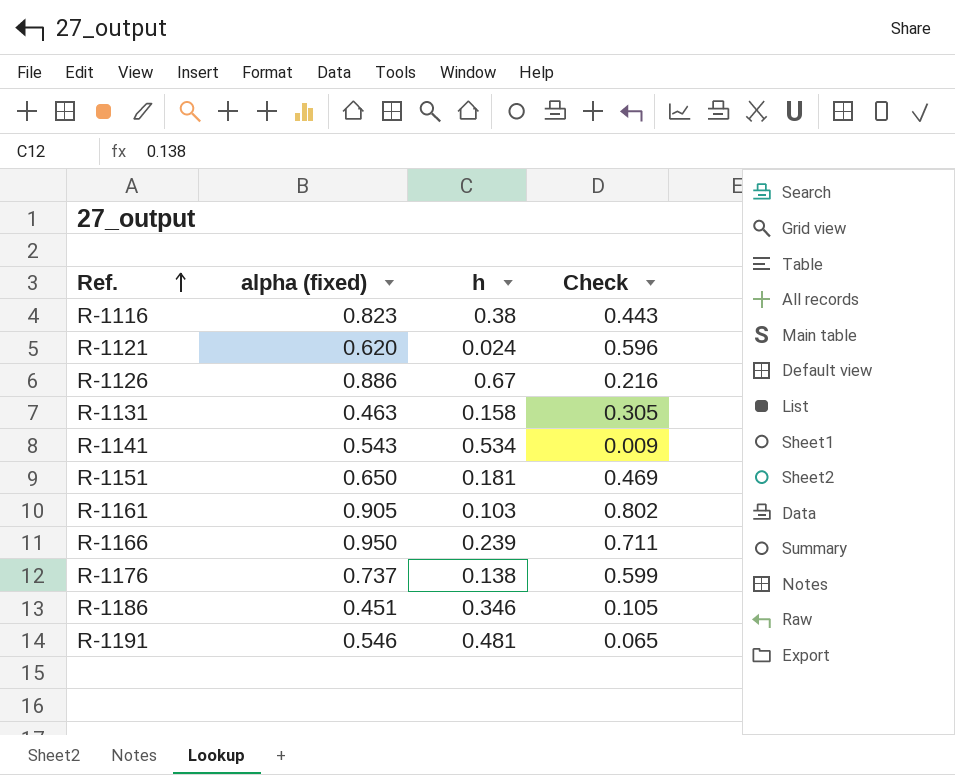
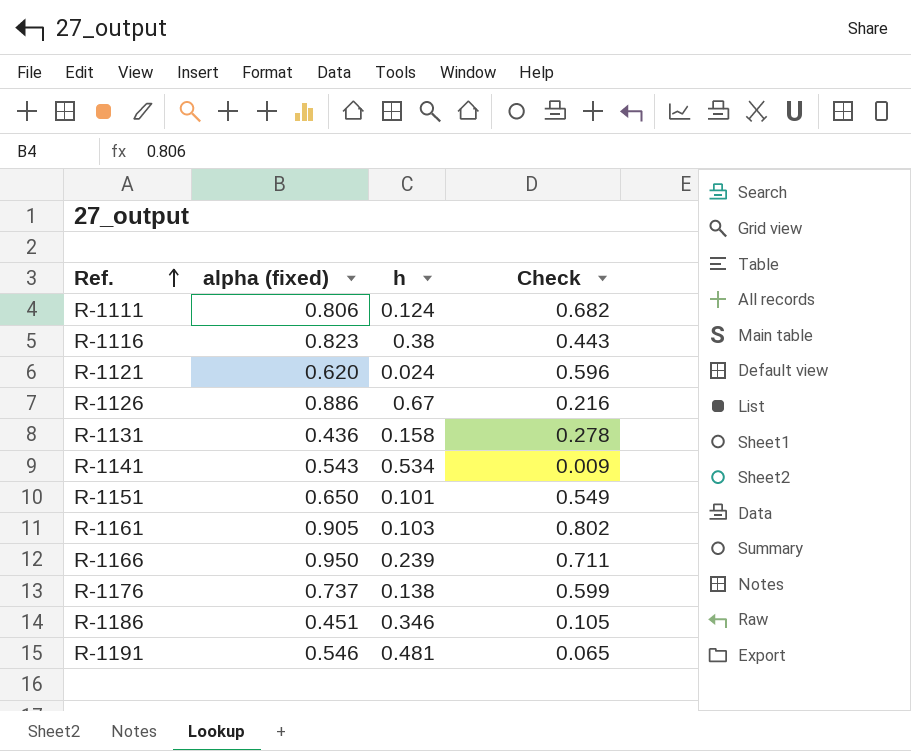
row R-1111: none -> 0.806 | 0.124 | 0.682
R-1131 | alpha (fixed): 0.463 -> 0.436
R-1131 | Check: 0.305 -> 0.278
R-1151 | h: 0.181 -> 0.101
R-1151 | Check: 0.469 -> 0.549

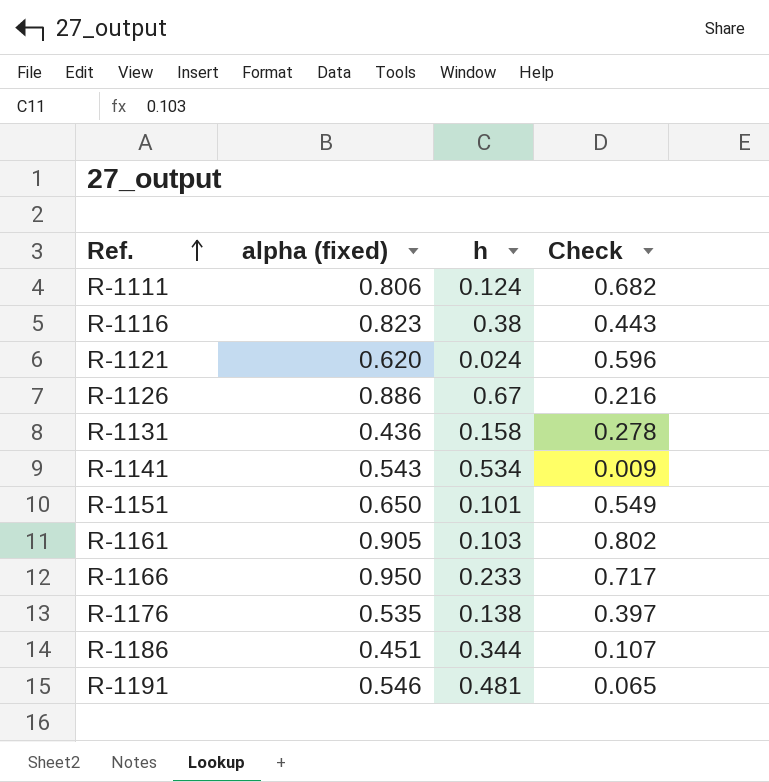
R-1166 | h: 0.239 -> 0.233
R-1166 | Check: 0.711 -> 0.717
R-1176 | alpha (fixed): 0.737 -> 0.535
R-1176 | Check: 0.599 -> 0.397
R-1186 | h: 0.346 -> 0.344
R-1186 | Check: 0.105 -> 0.107

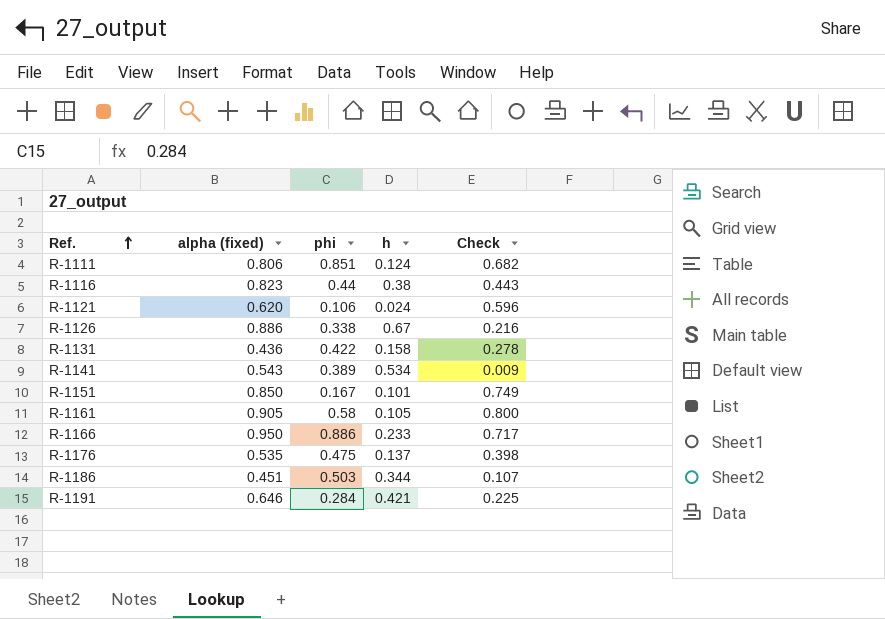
column phi | position: none -> 3
R-1151 | alpha (fixed): 0.650 -> 0.850
R-1151 | Check: 0.549 -> 0.749
R-1161 | h: 0.103 -> 0.105
R-1161 | Check: 0.802 -> 0.800
R-1176 | h: 0.138 -> 0.137
R-1176 | Check: 0.397 -> 0.398
R-1191 | alpha (fixed): 0.546 -> 0.646
R-1191 | h: 0.481 -> 0.421
R-1191 | Check: 0.065 -> 0.225

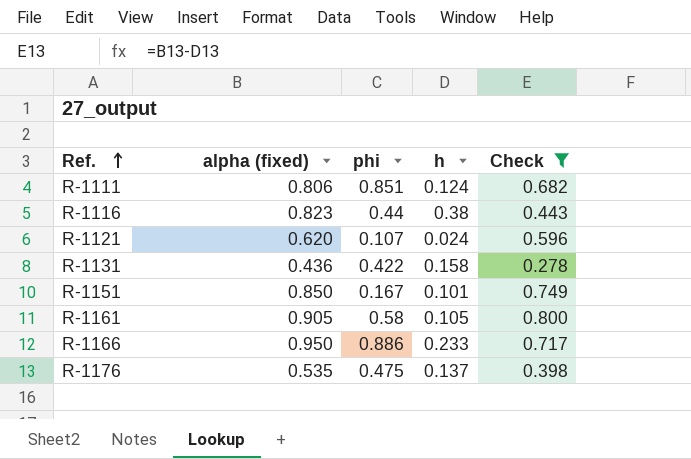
filter: none -> Check >= 0.278
R-1121 | phi: 0.106 -> 0.107

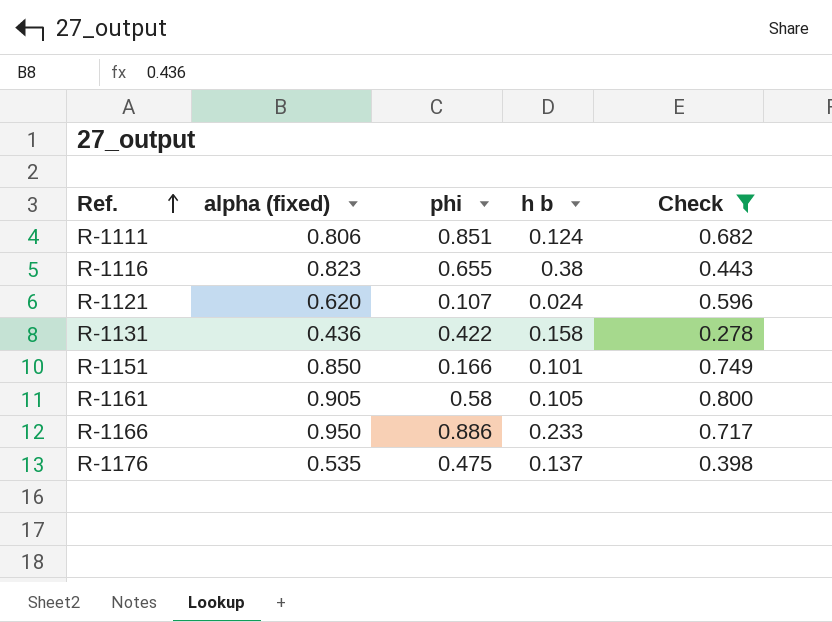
column name: h -> h b
R-1116 | phi: 0.44 -> 0.655
R-1151 | phi: 0.167 -> 0.166

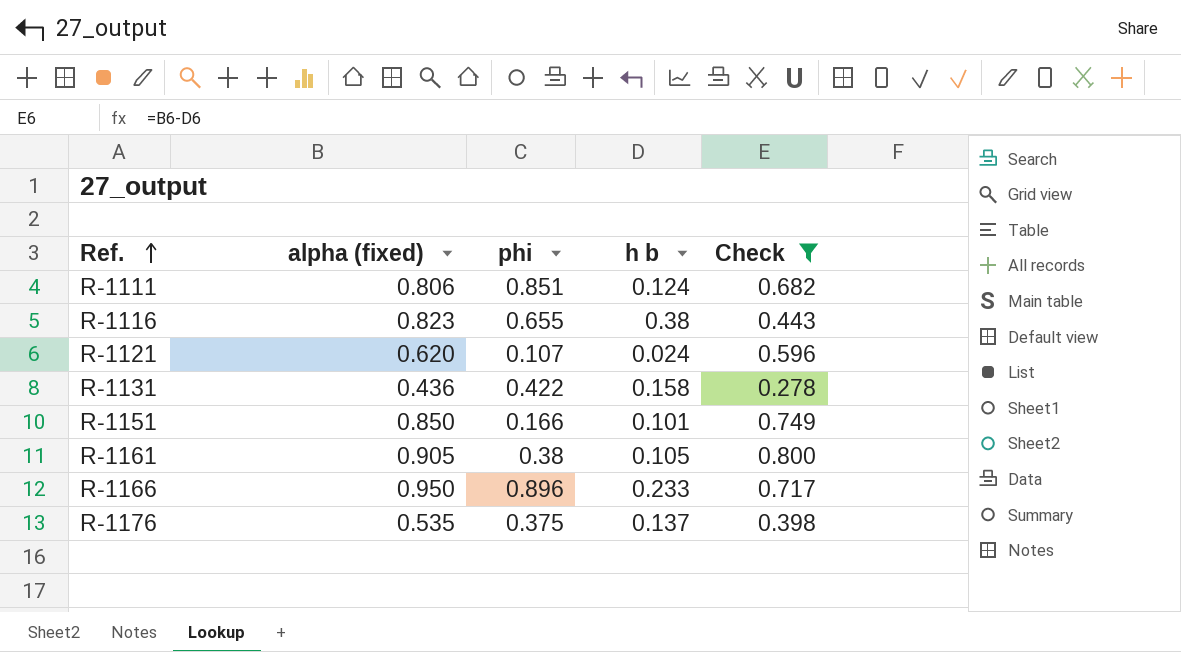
R-1161 | phi: 0.58 -> 0.38
R-1166 | phi: 0.886 -> 0.896
R-1176 | phi: 0.475 -> 0.375

